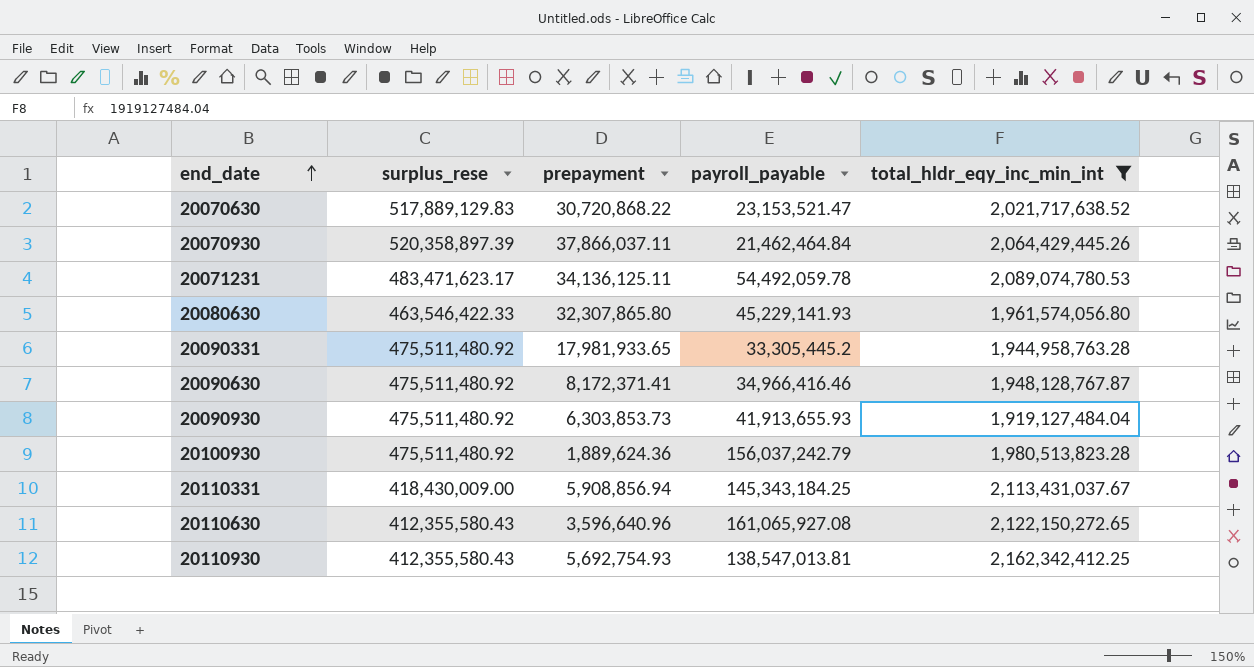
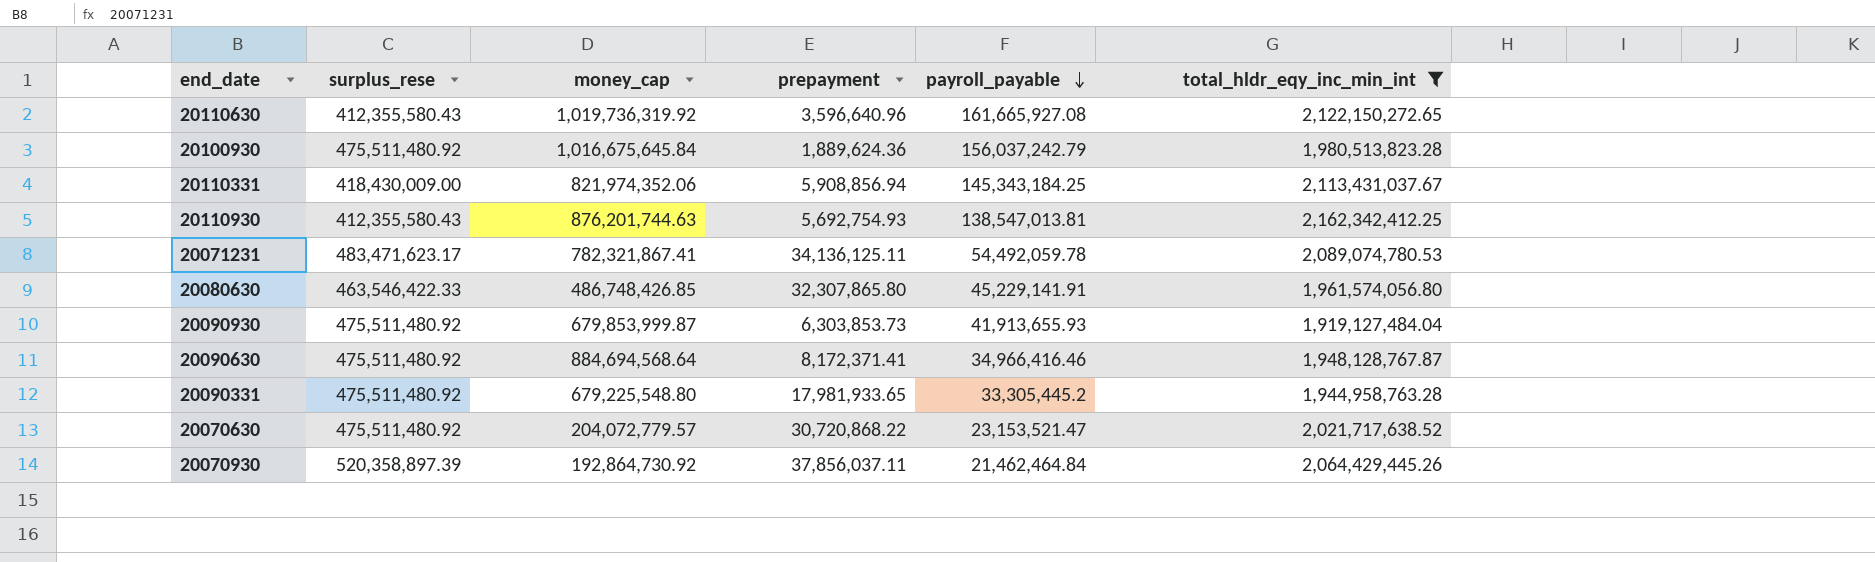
row order: end_date ascending -> payroll_payable descending
column money_cap | position: none -> 3
20110630 | payroll_payable: 161,065,927.08 -> 161,665,927.08
20080630 | payroll_payable: 45,229,141.93 -> 45,229,141.91
20070630 | surplus_rese: 517,889,129.83 -> 475,511,480.92
20070930 | prepayment: 37,866,037.11 -> 37,856,037.11

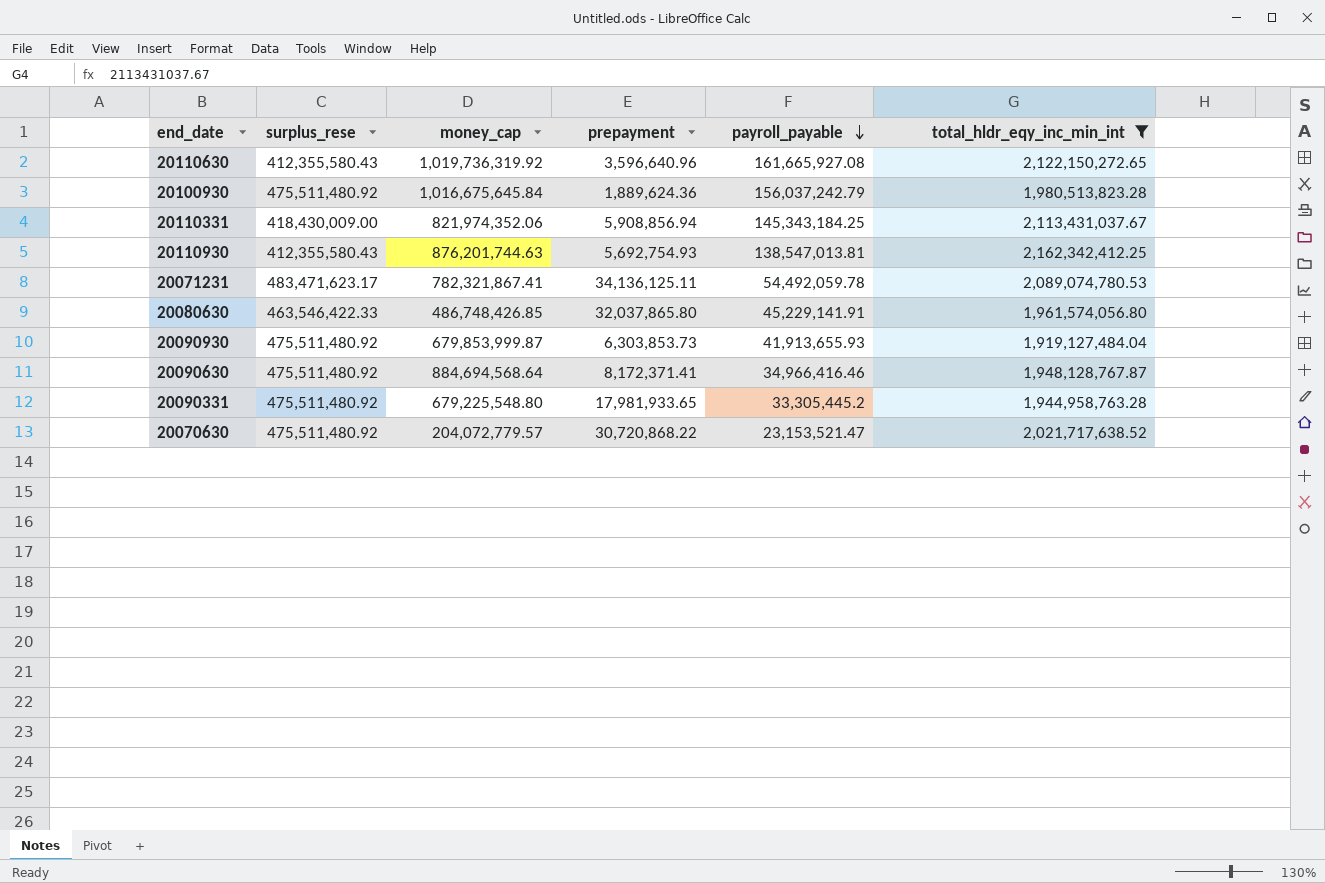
row 20070930: 520,358,897.39 | 192,864,730.92 | 37,856,037.11 | 21,462,464.84 | 2,064,429,445.26 -> none
20080630 | prepayment: 32,307,865.80 -> 32,037,865.80

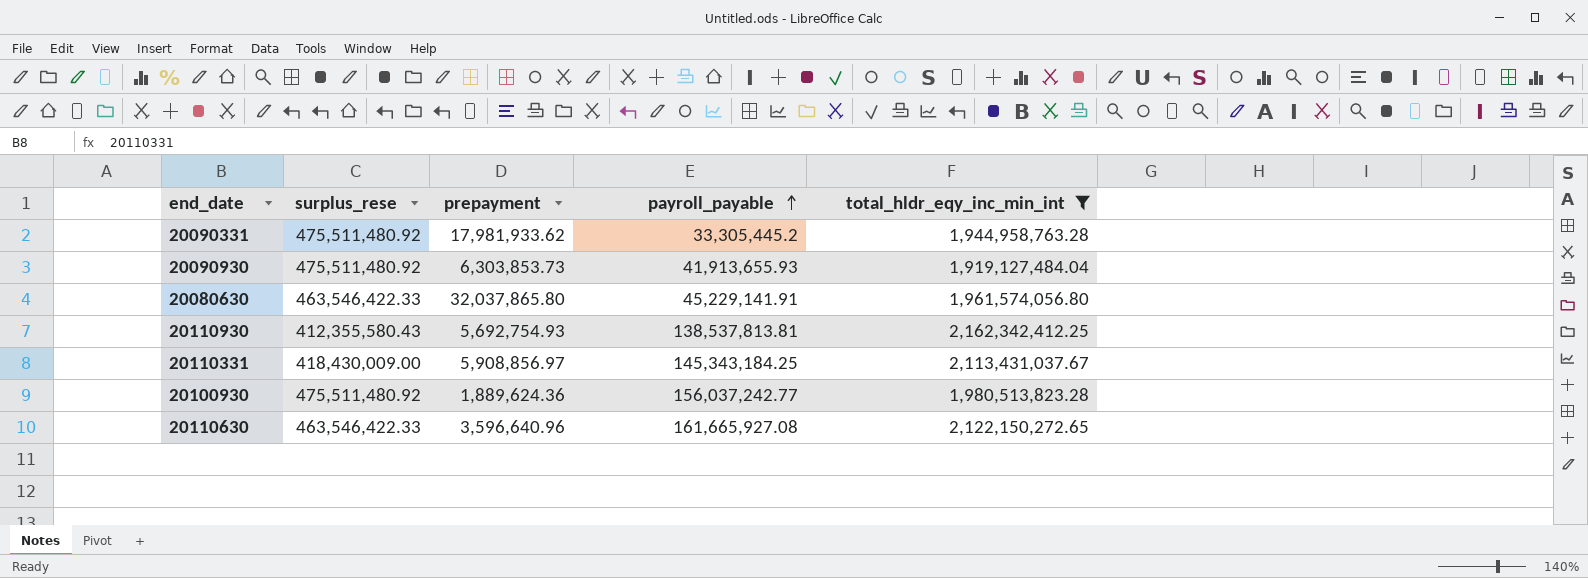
row order: payroll_payable descending -> payroll_payable ascending
column money_cap | position: 3 -> none
row 20071231: 483,471,623.17 | 782,321,867.41 | 34,136,125.11 | 54,492,059.78 | 2,089,074,780.53 -> none
row 20090630: 475,511,480.92 | 884,694,568.64 | 8,172,371.41 | 34,966,416.46 | 1,948,128,767.87 -> none
row 20070630: 475,511,480.92 | 204,072,779.57 | 30,720,868.22 | 23,153,521.47 | 2,021,717,638.52 -> none
20090331 | prepayment: 17,981,933.65 -> 17,981,933.62
20110930 | payroll_payable: 138,547,013.81 -> 138,537,813.81
20110331 | prepayment: 5,908,856.94 -> 5,908,856.97
20100930 | payroll_payable: 156,037,242.79 -> 156,037,242.77
20110630 | surplus_rese: 412,355,580.43 -> 463,546,422.33

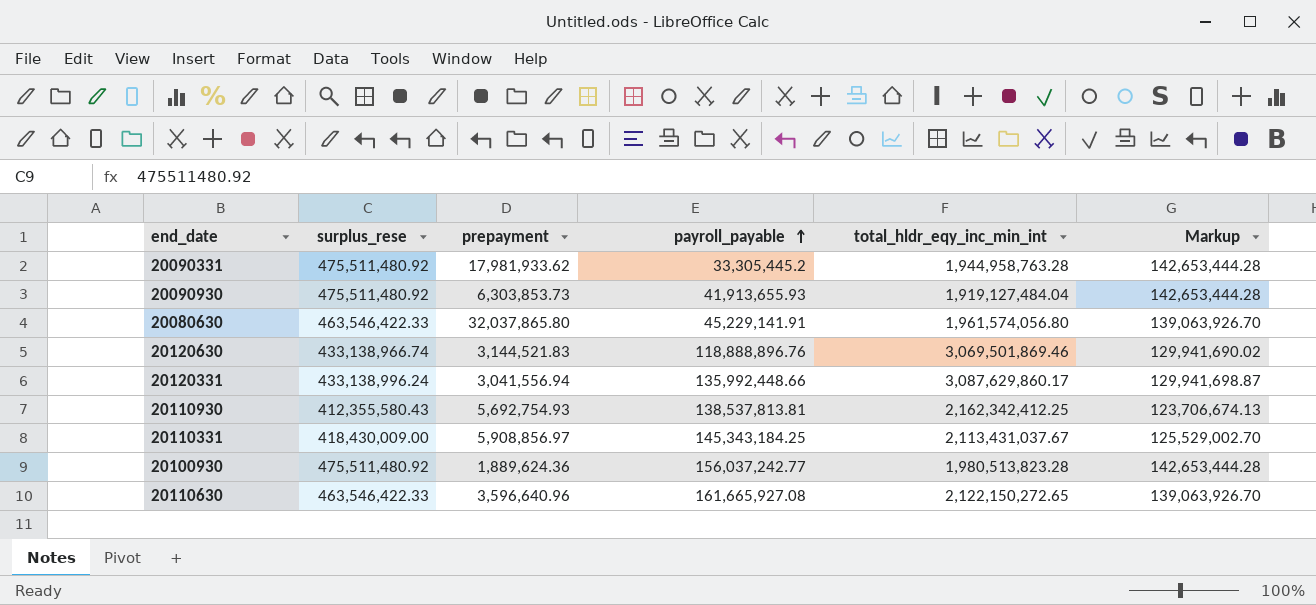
filter: total_hldr_eqy_inc_min_int <= 2,162,342,412.25 -> none
column Markup | formula: none -> [surplus_rese] * 0.3

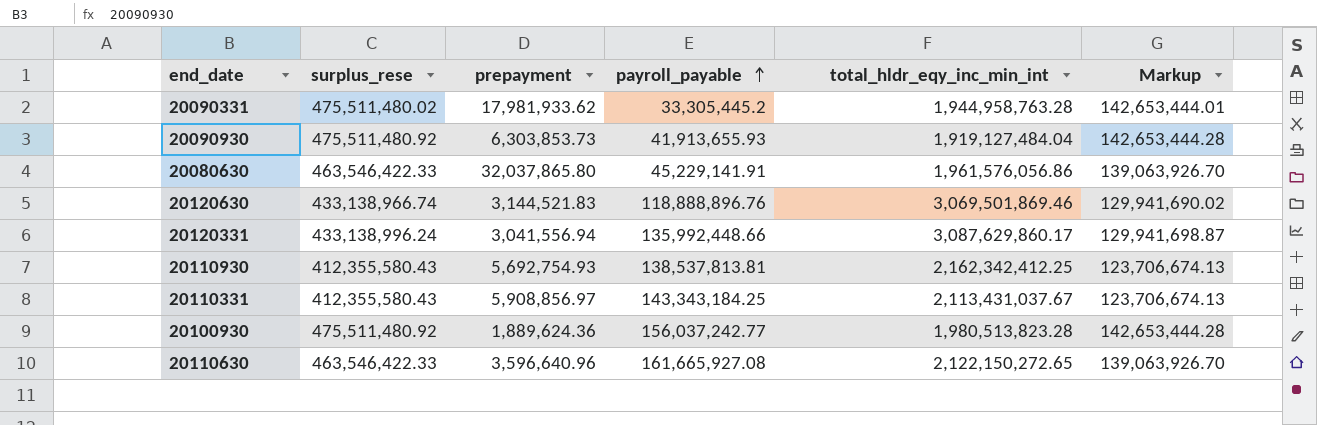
20090331 | surplus_rese: 475,511,480.92 -> 475,511,480.02
20090331 | Markup: 142,653,444.28 -> 142,653,444.01
20080630 | total_hldr_eqy_inc_min_int: 1,961,574,056.80 -> 1,961,576,056.86
20110331 | surplus_rese: 418,430,009.00 -> 412,355,580.43
20110331 | payroll_payable: 145,343,184.25 -> 143,343,184.25
20110331 | Markup: 125,529,002.70 -> 123,706,674.13

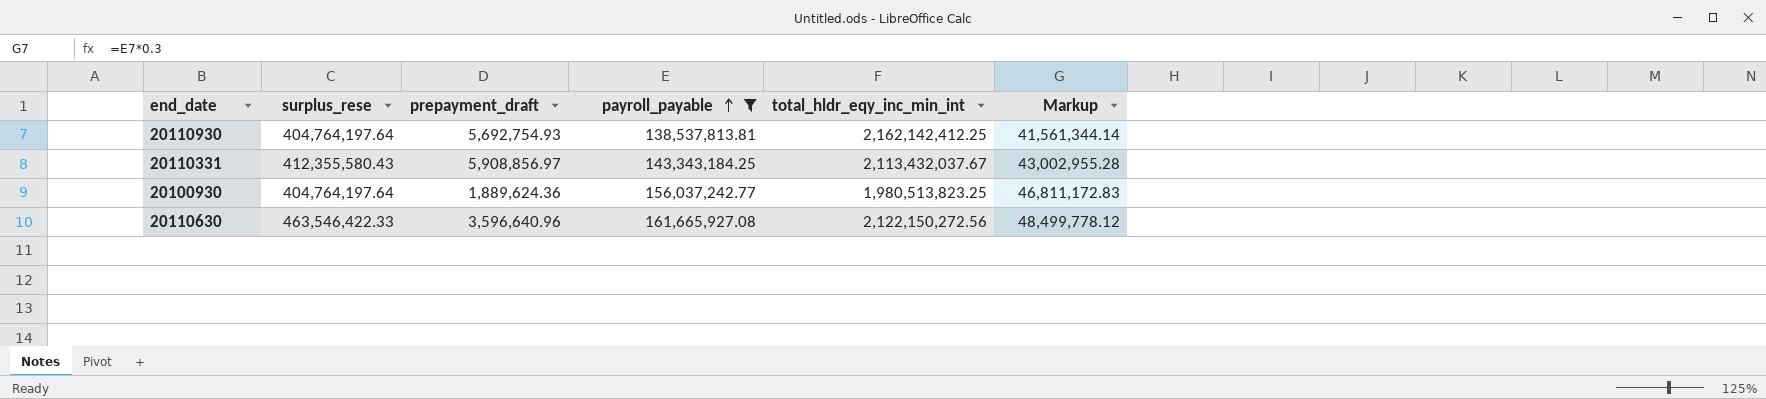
filter: none -> payroll_payable >= 138,537,813.81
column name: prepayment -> prepayment_draft
column Markup | formula: [surplus_rese] * 0.3 -> [payroll_payable] * 0.3
20110930 | surplus_rese: 412,355,580.43 -> 404,764,197.64
20110930 | total_hldr_eqy_inc_min_int: 2,162,342,412.25 -> 2,162,142,412.25
20110331 | total_hldr_eqy_inc_min_int: 2,113,431,037.67 -> 2,113,432,037.67
20100930 | surplus_rese: 475,511,480.92 -> 404,764,197.64
20100930 | total_hldr_eqy_inc_min_int: 1,980,513,823.28 -> 1,980,513,823.25
20110630 | total_hldr_eqy_inc_min_int: 2,122,150,272.65 -> 2,122,150,272.56

